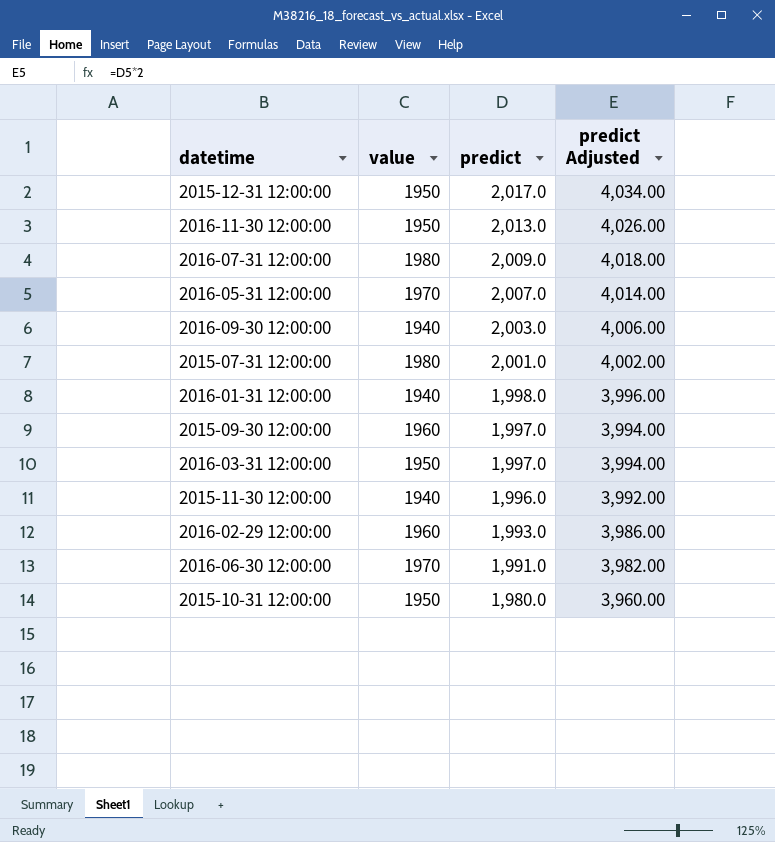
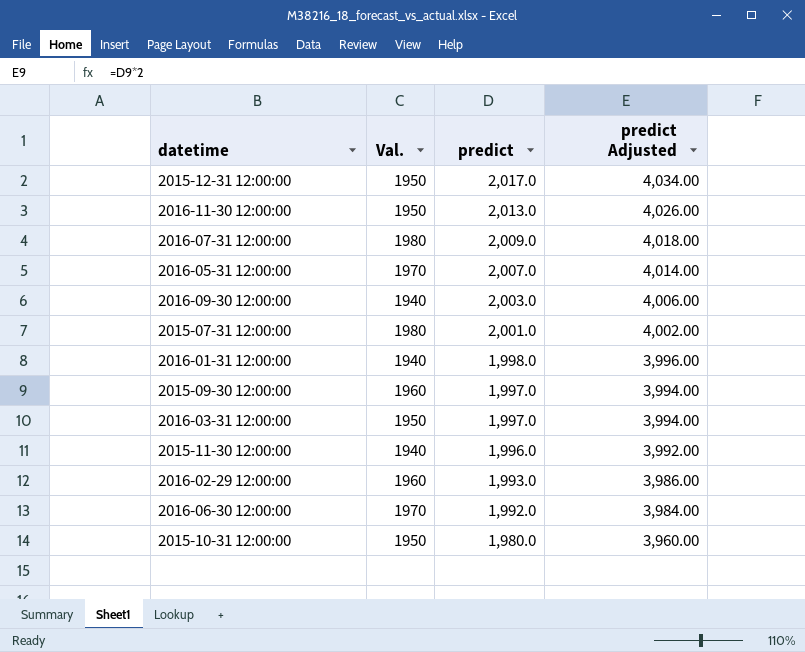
column name: value -> Val.
2016-06-30 12:00:00 | predict: 1,991.0 -> 1,992.0
2016-06-30 12:00:00 | predict Adjusted: 3,982.00 -> 3,984.00

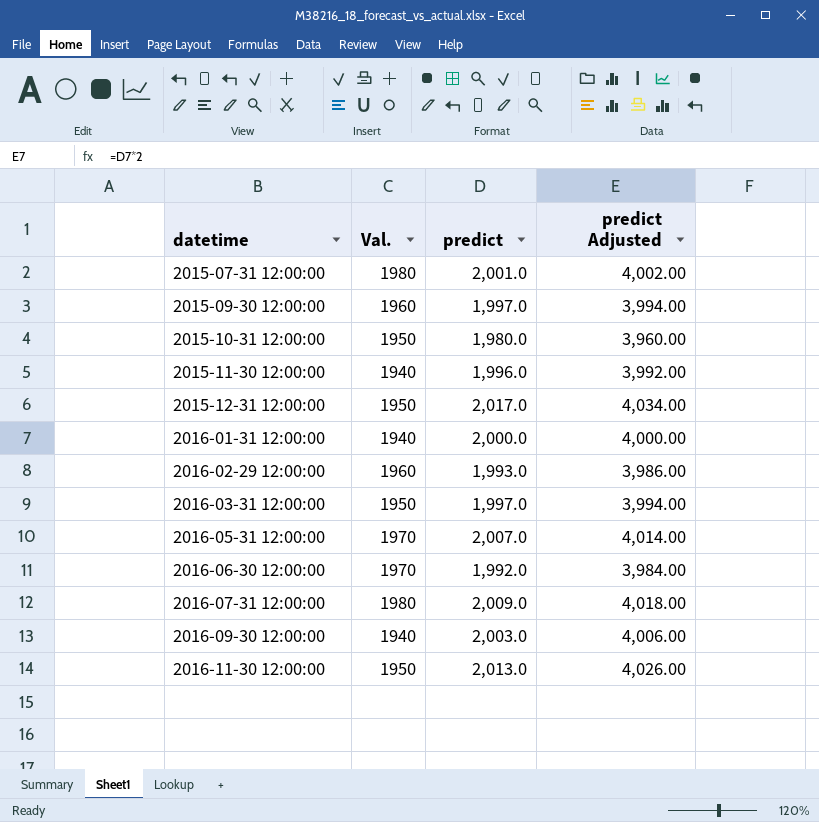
row order: predict descending -> datetime ascending
2016-01-31 12:00:00 | predict: 1,998.0 -> 2,000.0
2016-01-31 12:00:00 | predict Adjusted: 3,996.00 -> 4,000.00

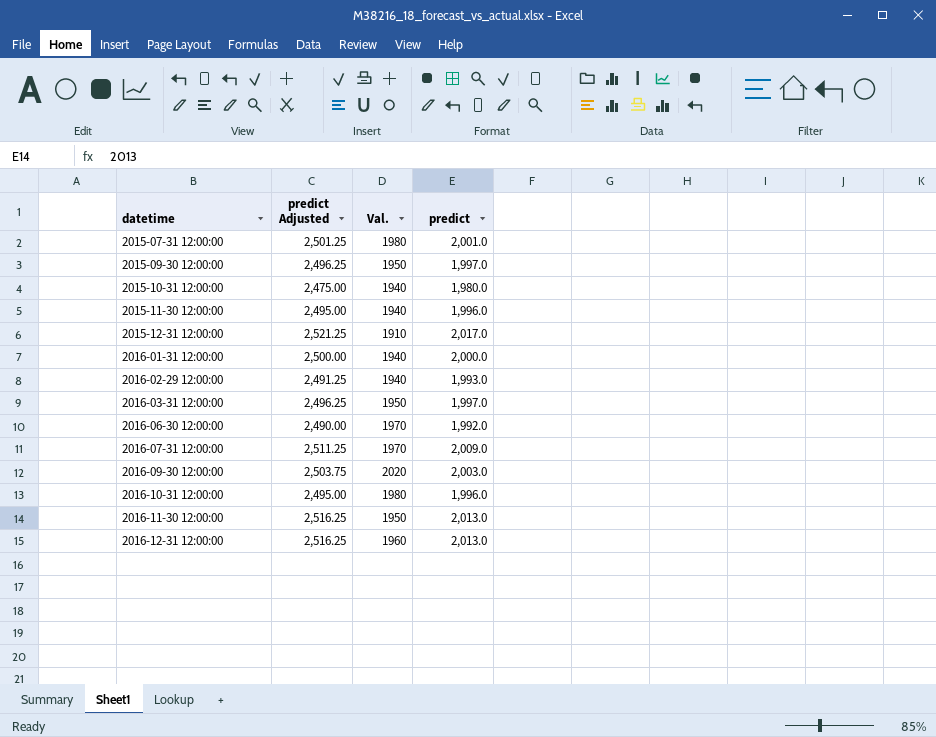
column predict Adjusted | formula: [predict] * 2 -> [predict] * 1.25
column predict Adjusted | position: 4 -> 2
row 2016-05-31 12:00:00: 1970 | 2,007.0 | 4,014.00 -> none
2015-09-30 12:00:00 | Val.: 1960 -> 1950
2015-10-31 12:00:00 | Val.: 1950 -> 1940
2015-12-31 12:00:00 | Val.: 1950 -> 1910
2016-02-29 12:00:00 | Val.: 1960 -> 1940
2016-07-31 12:00:00 | Val.: 1980 -> 1970
2016-09-30 12:00:00 | Val.: 1940 -> 2020
row 2016-10-31 12:00:00: none -> 2,495.00 | 1980 | 1,996.0
row 2016-12-31 12:00:00: none -> 2,516.25 | 1960 | 2,013.0

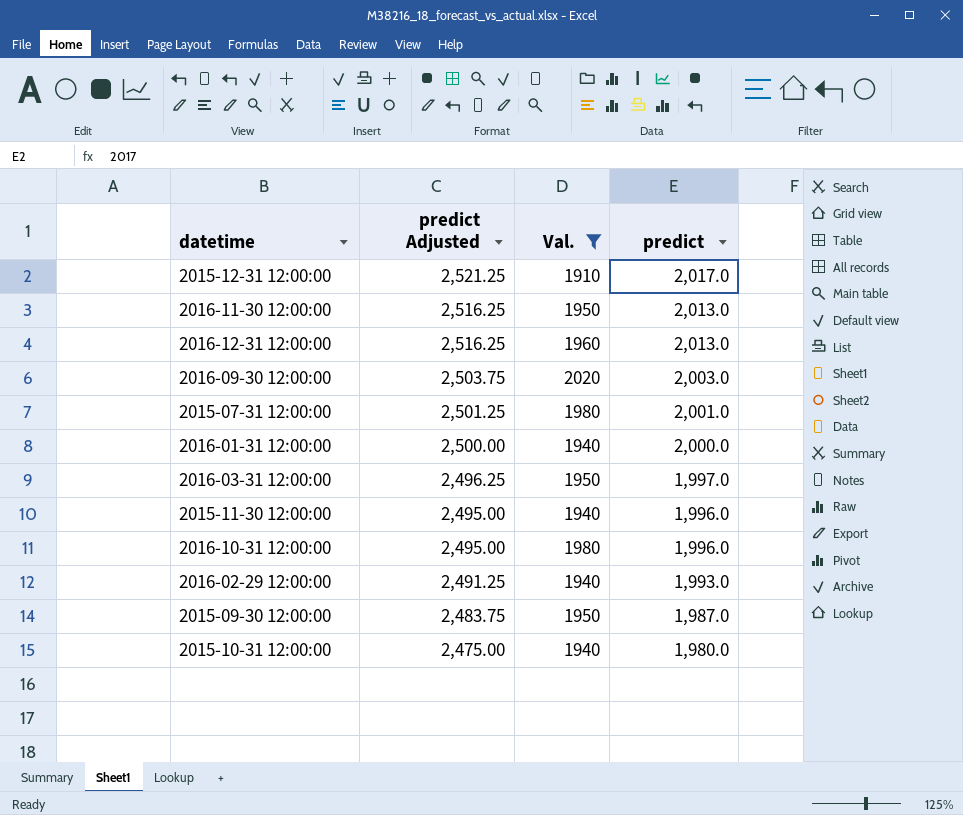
filter: none -> Val. != 1970
row order: datetime ascending -> predict Adjusted descending
2015-09-30 12:00:00 | predict Adjusted: 2,496.25 -> 2,483.75
2015-09-30 12:00:00 | predict: 1,997.0 -> 1,987.0

